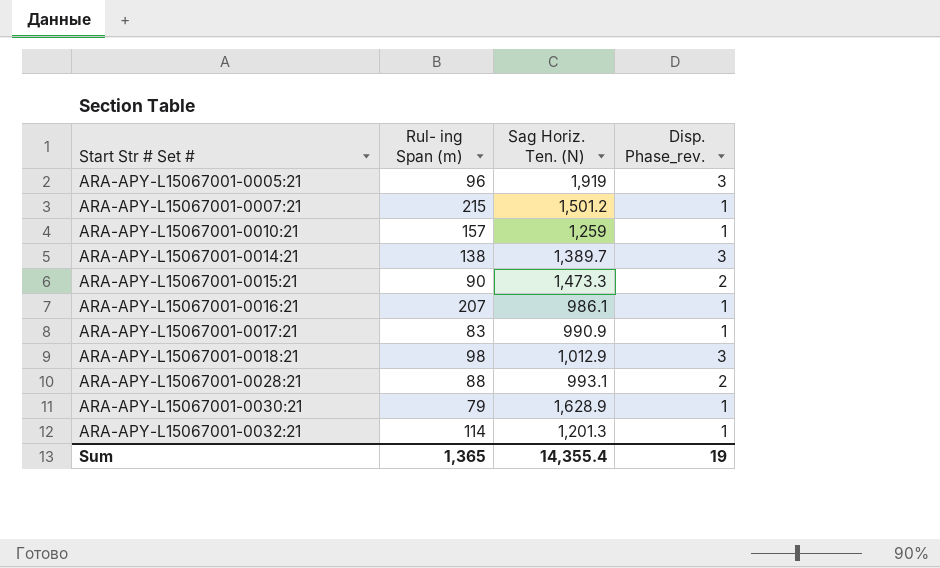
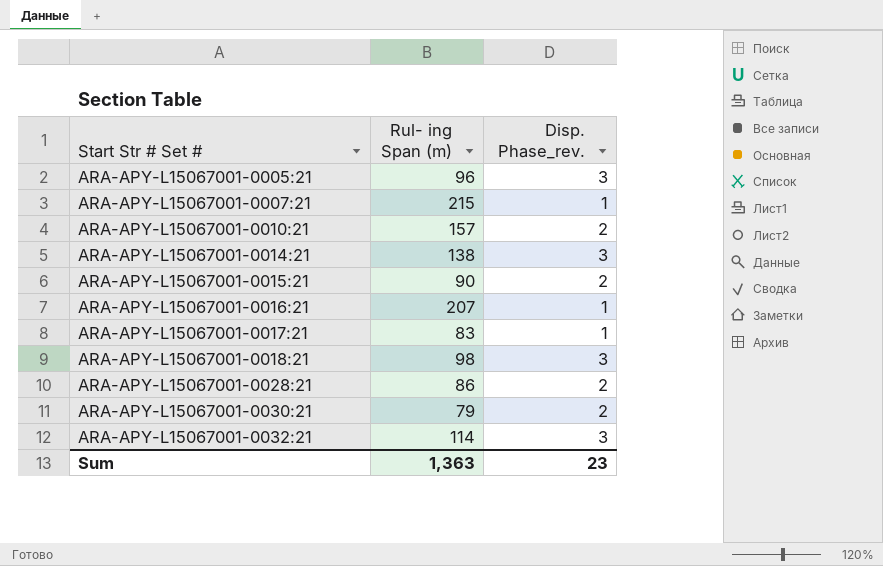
column Sag Horiz. Ten. (N) | position: 3 -> none
ARA-APY-L15067001-0010:21 | Disp. Phase_rev.: 1 -> 2
ARA-APY-L15067001-0028:21 | Rul- ing Span (m): 88 -> 86
ARA-APY-L15067001-0030:21 | Disp. Phase_rev.: 1 -> 2
ARA-APY-L15067001-0032:21 | Disp. Phase_rev.: 1 -> 3
Sum | Rul- ing Span (m): 1,365 -> 1,363
Sum | Disp. Phase_rev.: 19 -> 23

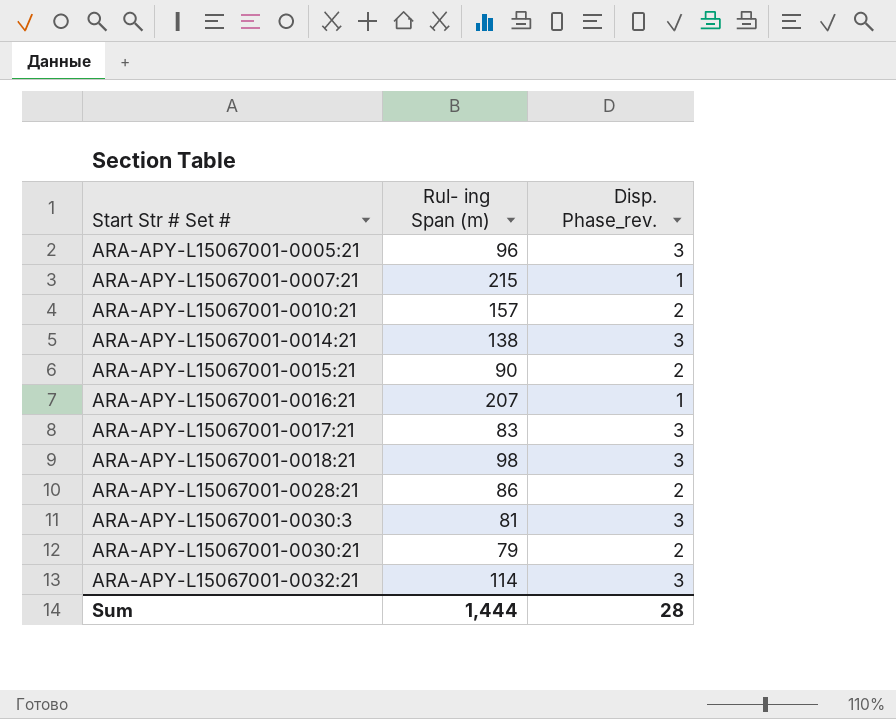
ARA-APY-L15067001-0017:21 | Disp. Phase_rev.: 1 -> 3
row ARA-APY-L15067001-0030:3: none -> 81 | 3
Sum | Rul- ing Span (m): 1,363 -> 1,444
Sum | Disp. Phase_rev.: 23 -> 28

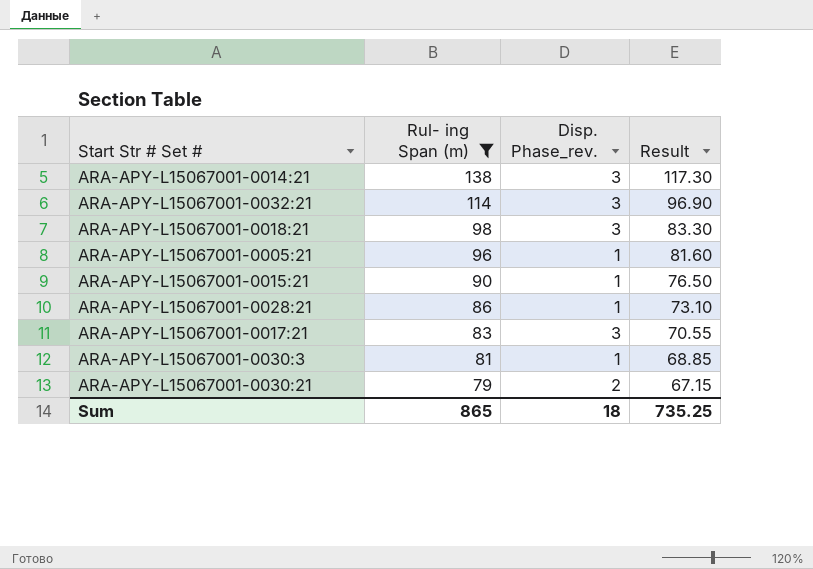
filter: none -> Rul- ing Span (m) <= 138
row order: Start Str # Set # ascending -> Rul- ing Span (m) descending
column Result | formula: none -> [Rul- ing Span (m)] * 0.85
ARA-APY-L15067001-0005:21 | Disp. Phase_rev.: 3 -> 1
ARA-APY-L15067001-0015:21 | Disp. Phase_rev.: 2 -> 1
ARA-APY-L15067001-0028:21 | Disp. Phase_rev.: 2 -> 1
ARA-APY-L15067001-0030:3 | Disp. Phase_rev.: 3 -> 1
Sum | Rul- ing Span (m): 1,444 -> 865
Sum | Disp. Phase_rev.: 28 -> 18

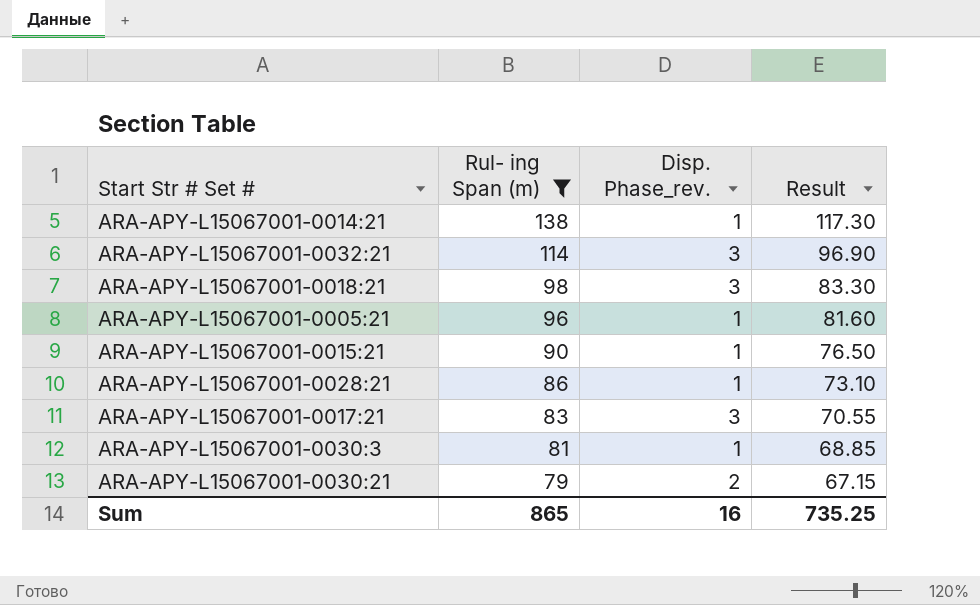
ARA-APY-L15067001-0014:21 | Disp. Phase_rev.: 3 -> 1
Sum | Disp. Phase_rev.: 18 -> 16

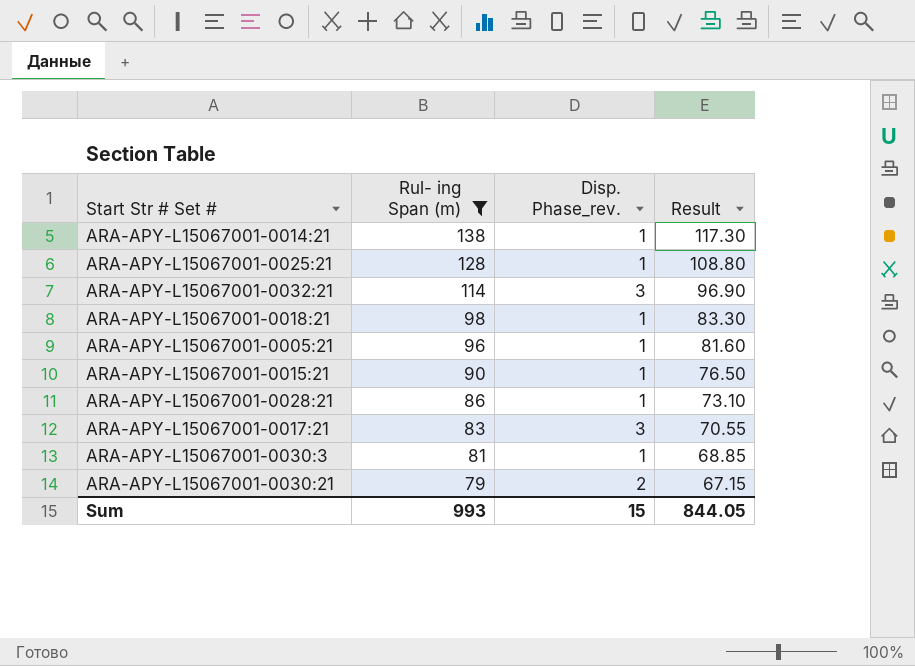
row ARA-APY-L15067001-0025:21: none -> 128 | 1 | 108.80
ARA-APY-L15067001-0018:21 | Disp. Phase_rev.: 3 -> 1
Sum | Rul- ing Span (m): 865 -> 993
Sum | Disp. Phase_rev.: 16 -> 15
Sum | Result: 735.25 -> 844.05

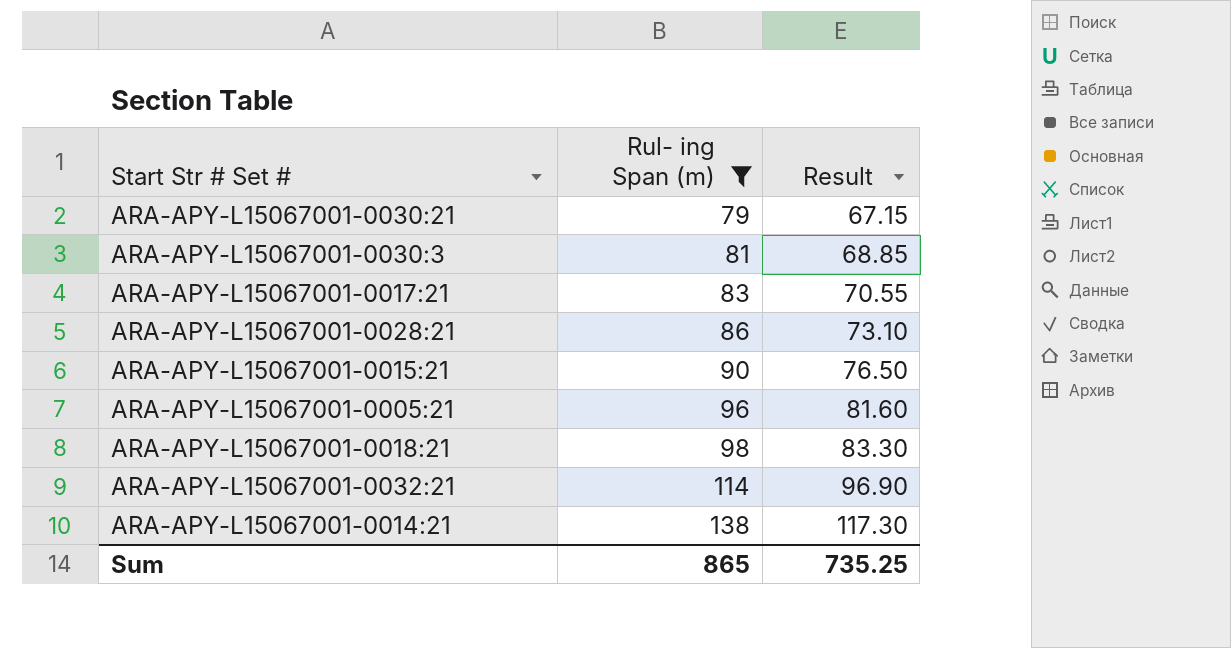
row order: Rul- ing Span (m) descending -> Rul- ing Span (m) ascending
column Disp. Phase_rev. | position: 3 -> none
row ARA-APY-L15067001-0025:21: 128 | 1 | 108.80 -> none
Sum | Rul- ing Span (m): 993 -> 865
Sum | Result: 844.05 -> 735.25

